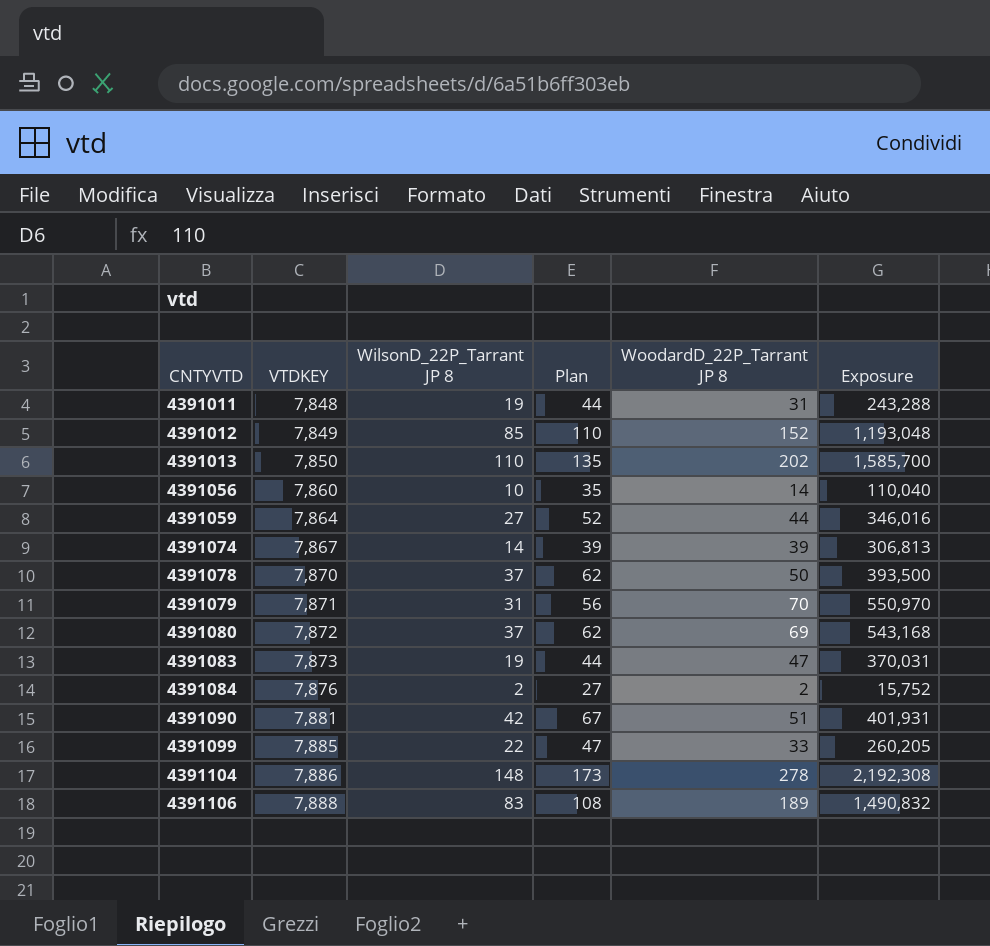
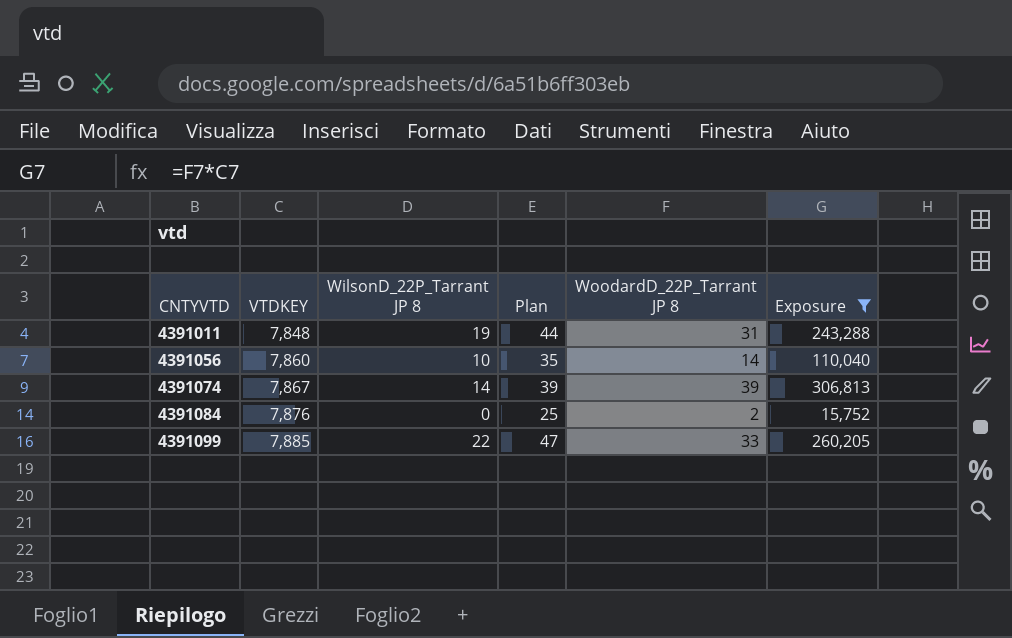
filter: none -> Exposure <= 306,813
4391084 | WilsonD_22P_Tarrant JP 8: 2 -> 0
4391084 | Plan: 27 -> 25

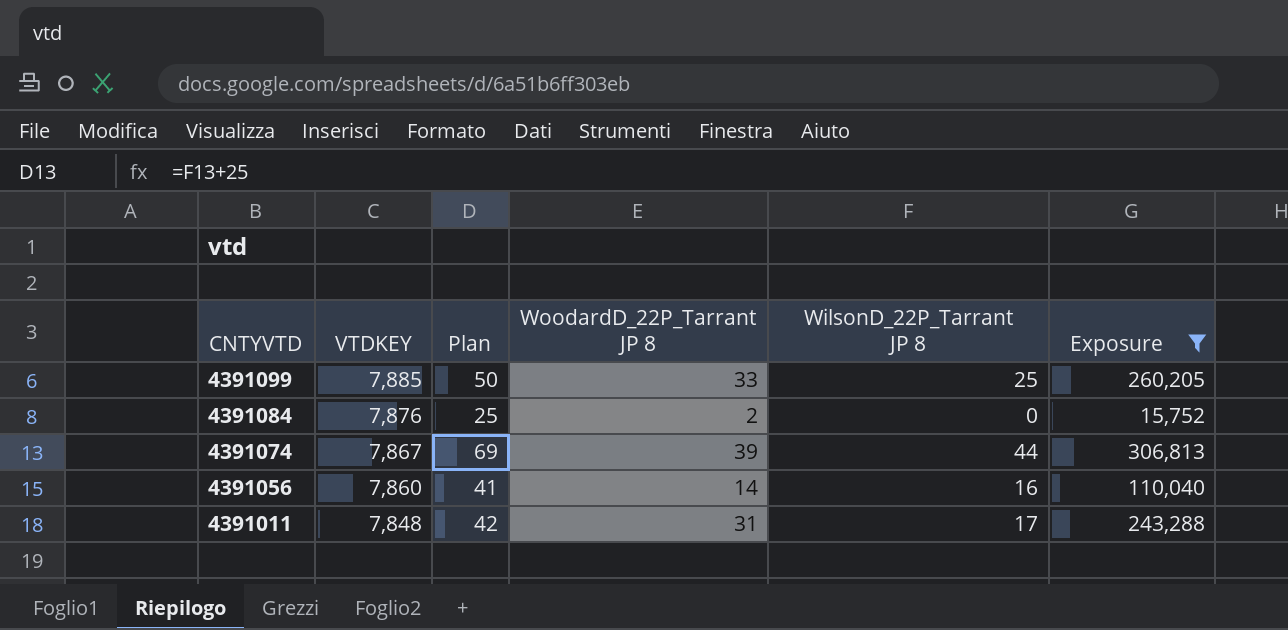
row order: CNTYVTD ascending -> CNTYVTD descending
column WilsonD_22P_Tarrant JP 8 | position: 3 -> 5
4391099 | Plan: 47 -> 50
4391099 | WilsonD_22P_Tarrant JP 8: 22 -> 25
4391074 | Plan: 39 -> 69
4391074 | WilsonD_22P_Tarrant JP 8: 14 -> 44
4391056 | Plan: 35 -> 41
4391056 | WilsonD_22P_Tarrant JP 8: 10 -> 16
4391011 | Plan: 44 -> 42
4391011 | WilsonD_22P_Tarrant JP 8: 19 -> 17

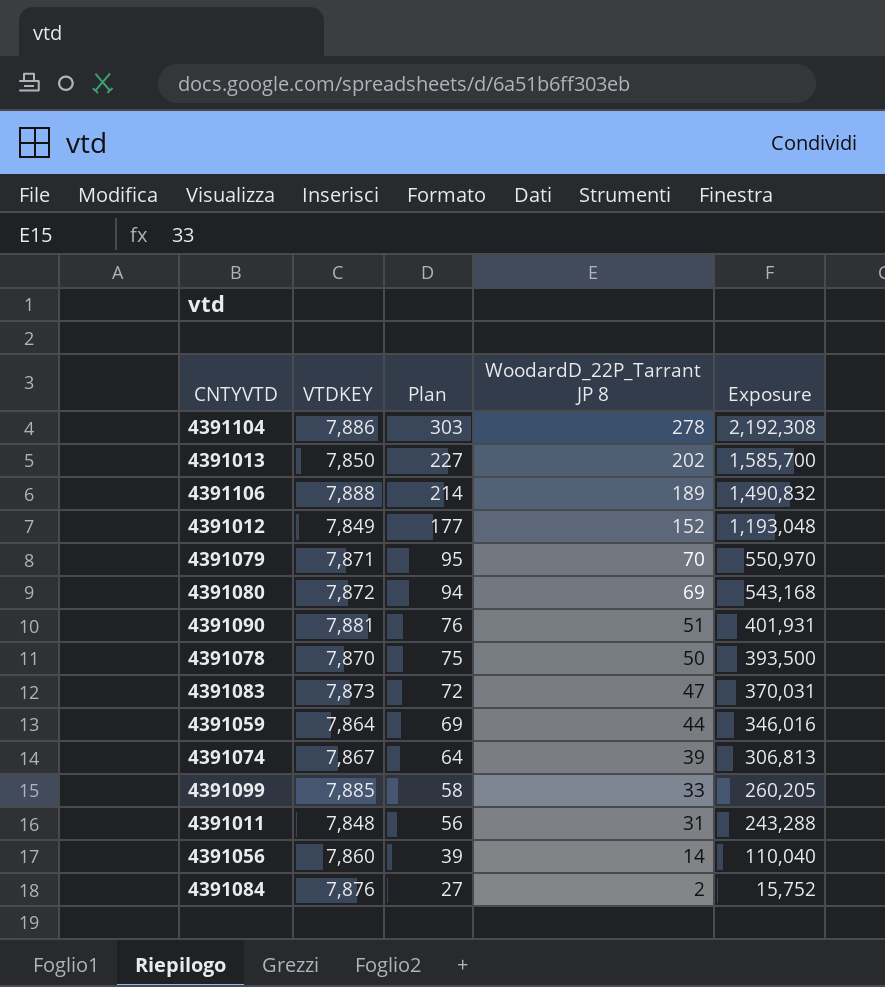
filter: Exposure <= 306,813 -> none
row order: CNTYVTD descending -> Plan descending
column WilsonD_22P_Tarrant JP 8 | position: 5 -> none
column Plan | formula: [WilsonD_22P_Tarrant JP 8] + 25 -> [WoodardD_22P_Tarrant JP 8] + 25

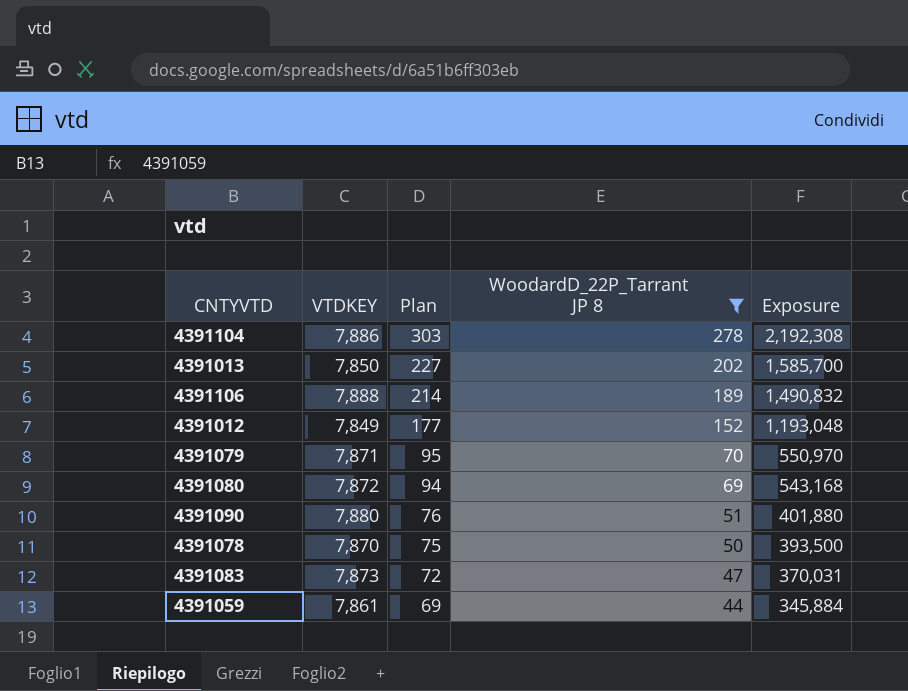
filter: none -> WoodardD_22P_Tarrant JP 8 >= 44
4391090 | VTDKEY: 7,881 -> 7,880
4391090 | Exposure: 401,931 -> 401,880
4391059 | VTDKEY: 7,864 -> 7,861
4391059 | Exposure: 346,016 -> 345,884

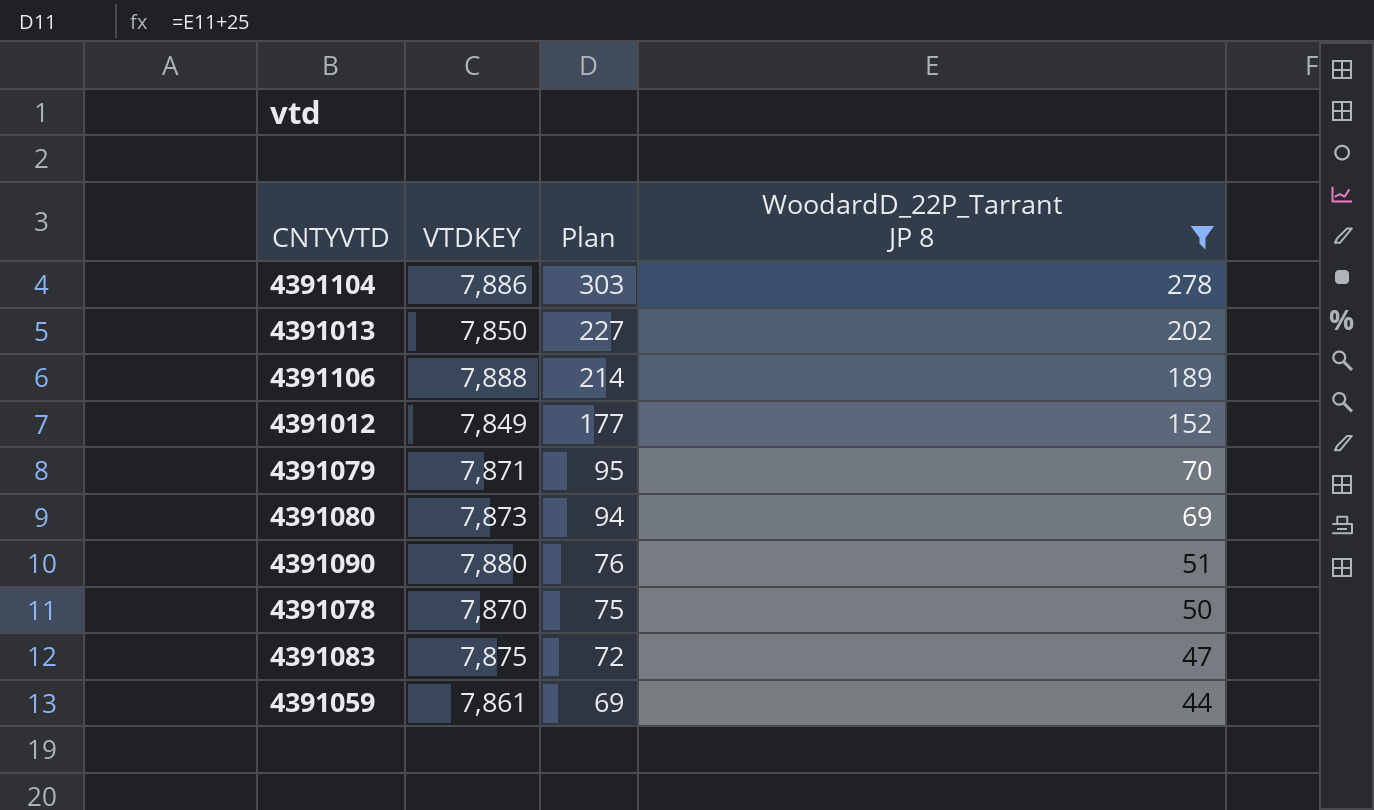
column Exposure | formula: [VTDKEY] * [WoodardD_22P_Tarrant JP 8] -> none
4391080 | VTDKEY: 7,872 -> 7,873
4391083 | VTDKEY: 7,873 -> 7,875

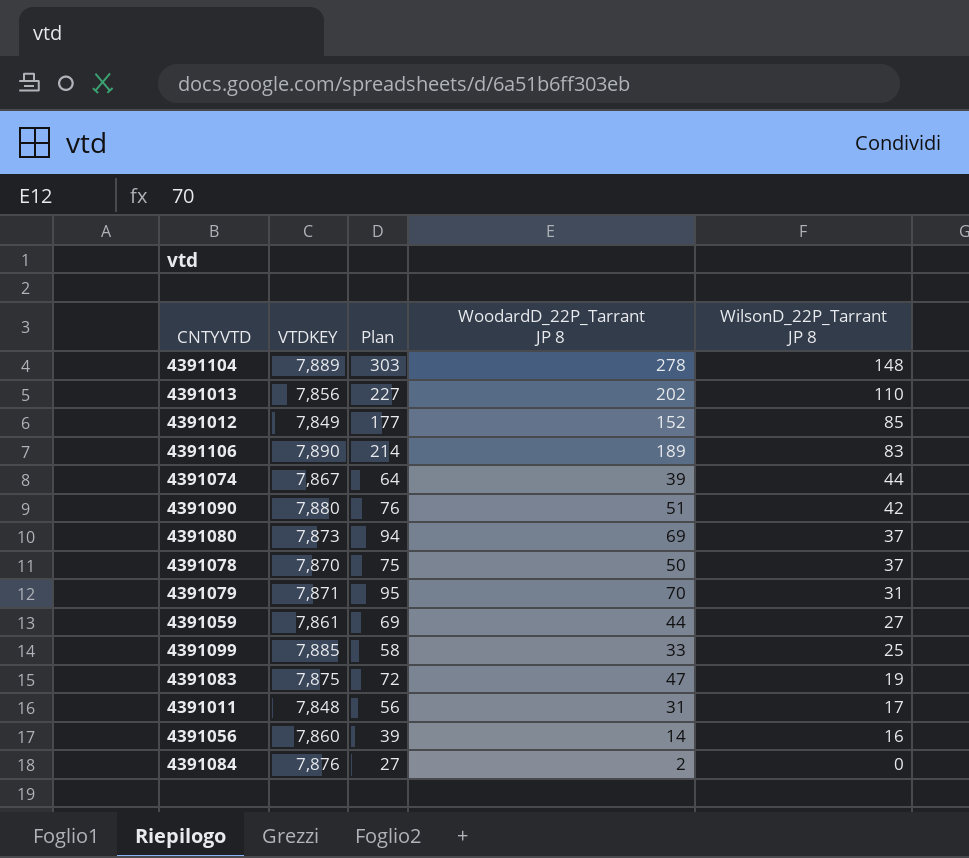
filter: WoodardD_22P_Tarrant JP 8 >= 44 -> none
row order: Plan descending -> WilsonD_22P_Tarrant JP 8 descending
column WilsonD_22P_Tarrant JP 8 | position: none -> 5
4391104 | VTDKEY: 7,886 -> 7,889
4391013 | VTDKEY: 7,850 -> 7,856
4391106 | VTDKEY: 7,888 -> 7,890

